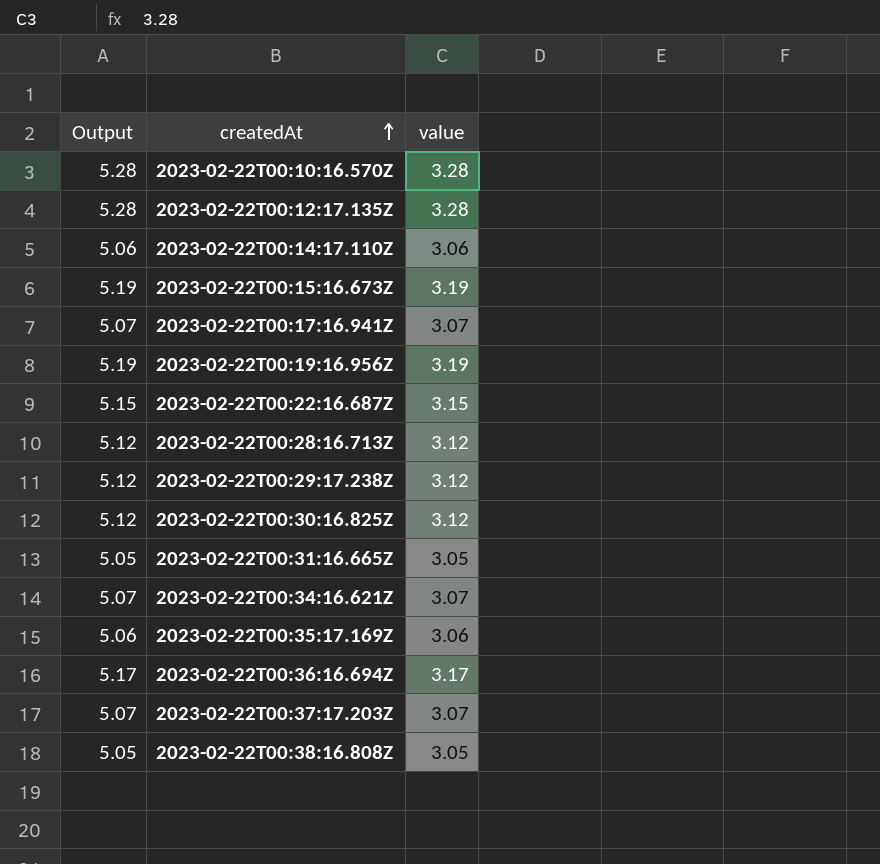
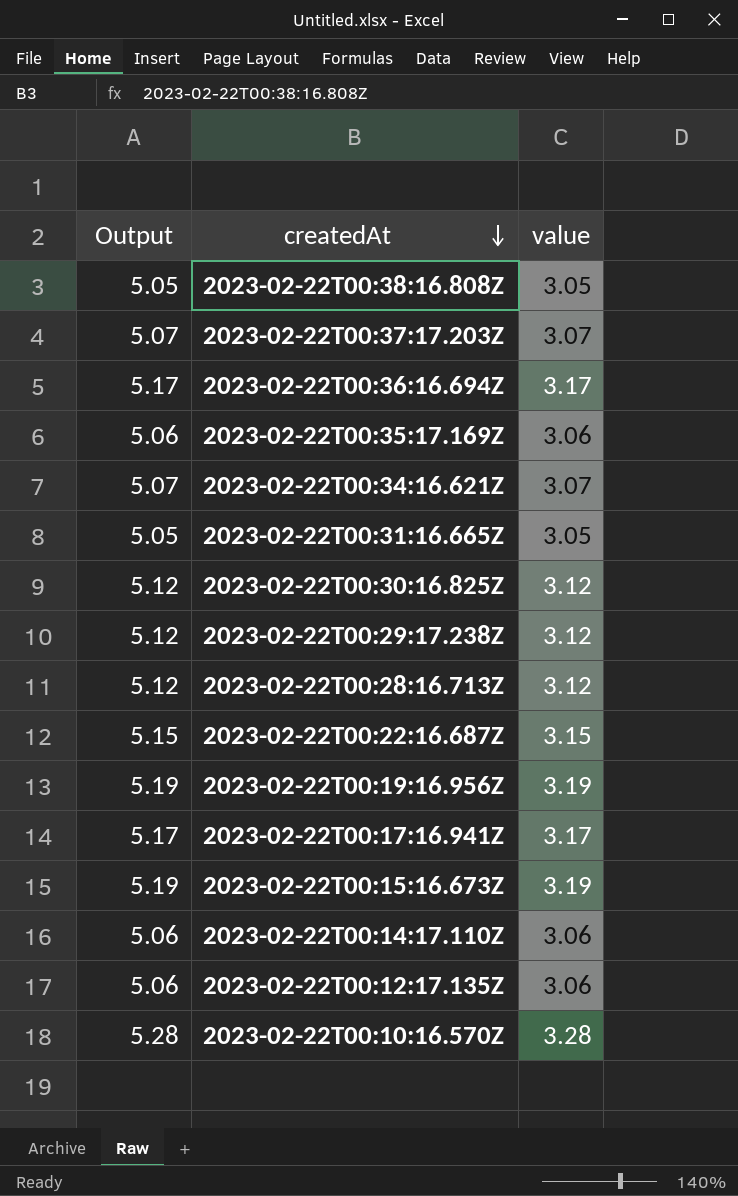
row order: createdAt ascending -> createdAt descending
2023-02-22T00:17:16.941Z | Output: 5.07 -> 5.17
2023-02-22T00:17:16.941Z | value: 3.07 -> 3.17
2023-02-22T00:12:17.135Z | Output: 5.28 -> 5.06
2023-02-22T00:12:17.135Z | value: 3.28 -> 3.06

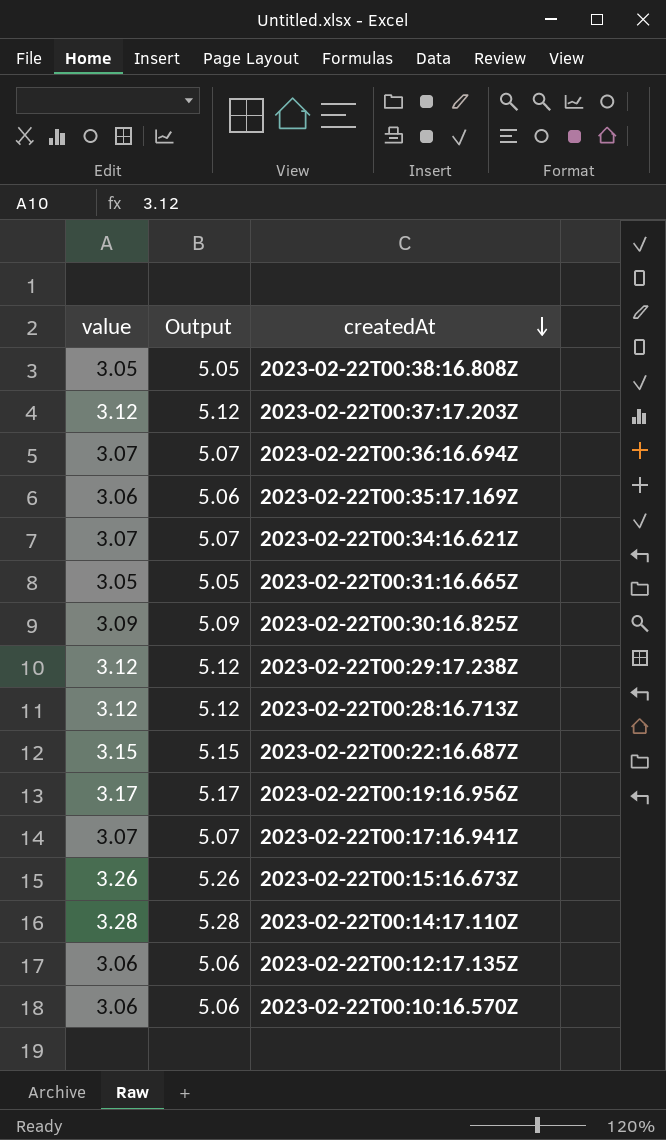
column value | position: 3 -> 1
2023-02-22T00:37:17.203Z | value: 3.07 -> 3.12
2023-02-22T00:37:17.203Z | Output: 5.07 -> 5.12
2023-02-22T00:36:16.694Z | value: 3.17 -> 3.07
2023-02-22T00:36:16.694Z | Output: 5.17 -> 5.07
2023-02-22T00:30:16.825Z | value: 3.12 -> 3.09
2023-02-22T00:30:16.825Z | Output: 5.12 -> 5.09
2023-02-22T00:19:16.956Z | value: 3.19 -> 3.17
2023-02-22T00:19:16.956Z | Output: 5.19 -> 5.17
2023-02-22T00:17:16.941Z | value: 3.17 -> 3.07
2023-02-22T00:17:16.941Z | Output: 5.17 -> 5.07
2023-02-22T00:15:16.673Z | value: 3.19 -> 3.26
2023-02-22T00:15:16.673Z | Output: 5.19 -> 5.26
2023-02-22T00:14:17.110Z | value: 3.06 -> 3.28
2023-02-22T00:14:17.110Z | Output: 5.06 -> 5.28
2023-02-22T00:10:16.570Z | value: 3.28 -> 3.06
2023-02-22T00:10:16.570Z | Output: 5.28 -> 5.06

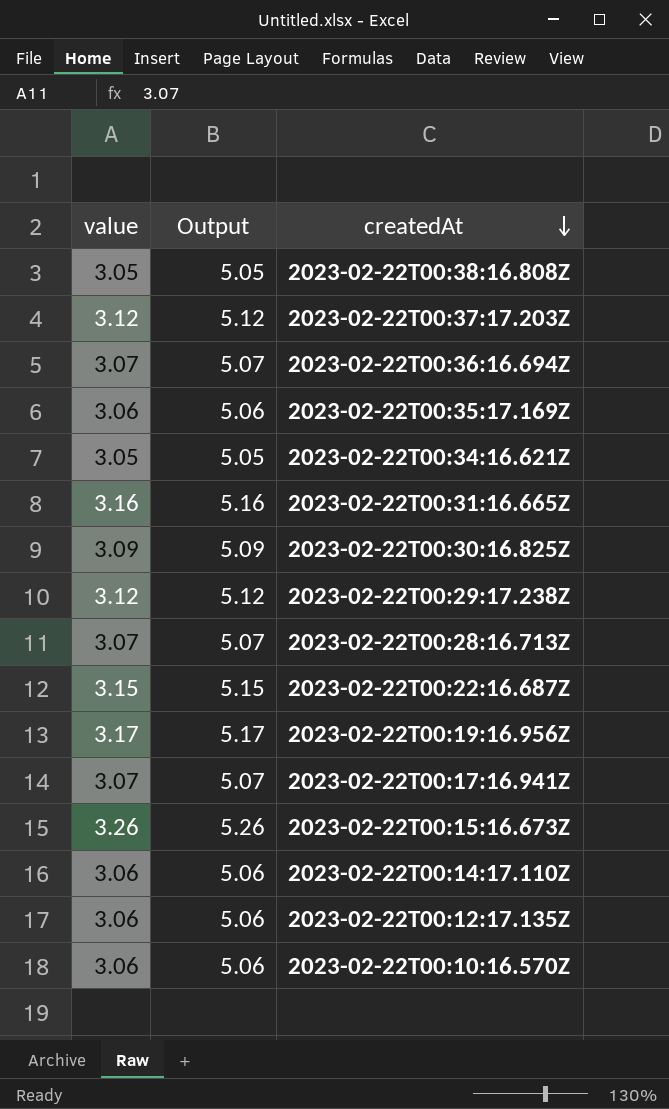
2023-02-22T00:34:16.621Z | value: 3.07 -> 3.05
2023-02-22T00:34:16.621Z | Output: 5.07 -> 5.05
2023-02-22T00:31:16.665Z | value: 3.05 -> 3.16
2023-02-22T00:31:16.665Z | Output: 5.05 -> 5.16
2023-02-22T00:28:16.713Z | value: 3.12 -> 3.07
2023-02-22T00:28:16.713Z | Output: 5.12 -> 5.07
2023-02-22T00:14:17.110Z | value: 3.28 -> 3.06
2023-02-22T00:14:17.110Z | Output: 5.28 -> 5.06

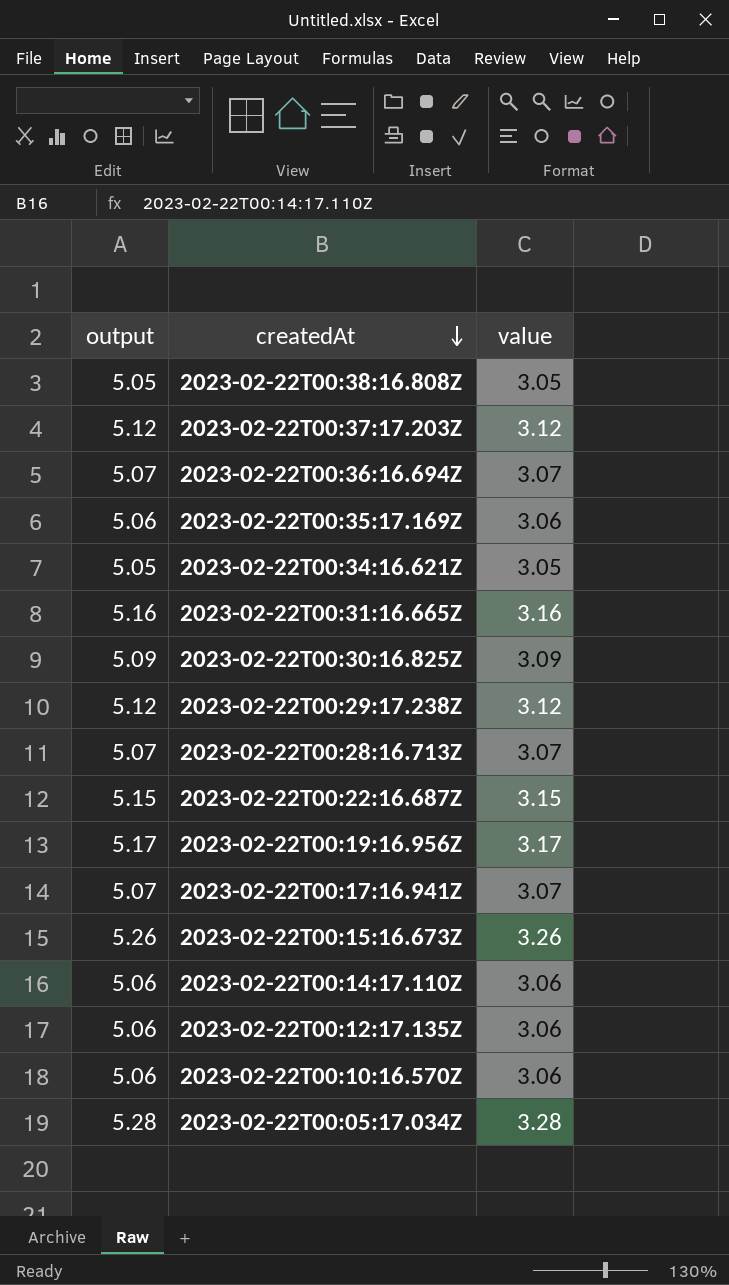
column name: Output -> output
column value | position: 1 -> 3
row 2023-02-22T00:05:17.034Z: none -> 5.28 | 3.28

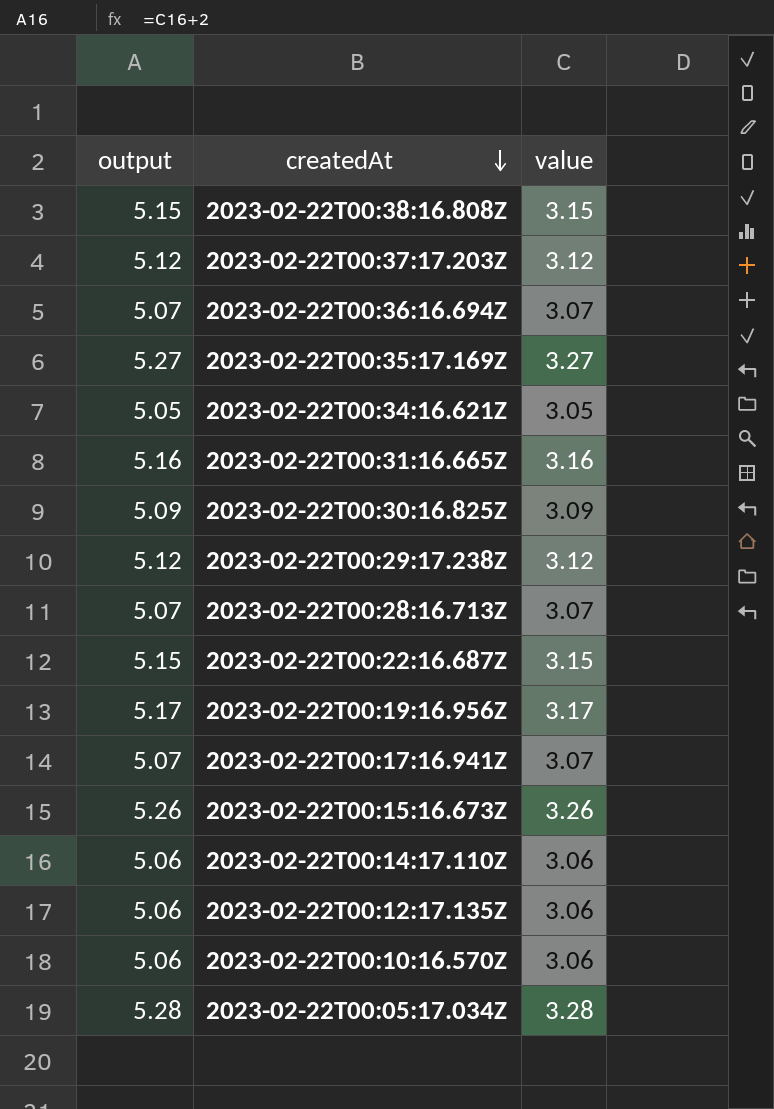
2023-02-22T00:38:16.808Z | output: 5.05 -> 5.15
2023-02-22T00:38:16.808Z | value: 3.05 -> 3.15
2023-02-22T00:35:17.169Z | output: 5.06 -> 5.27
2023-02-22T00:35:17.169Z | value: 3.06 -> 3.27

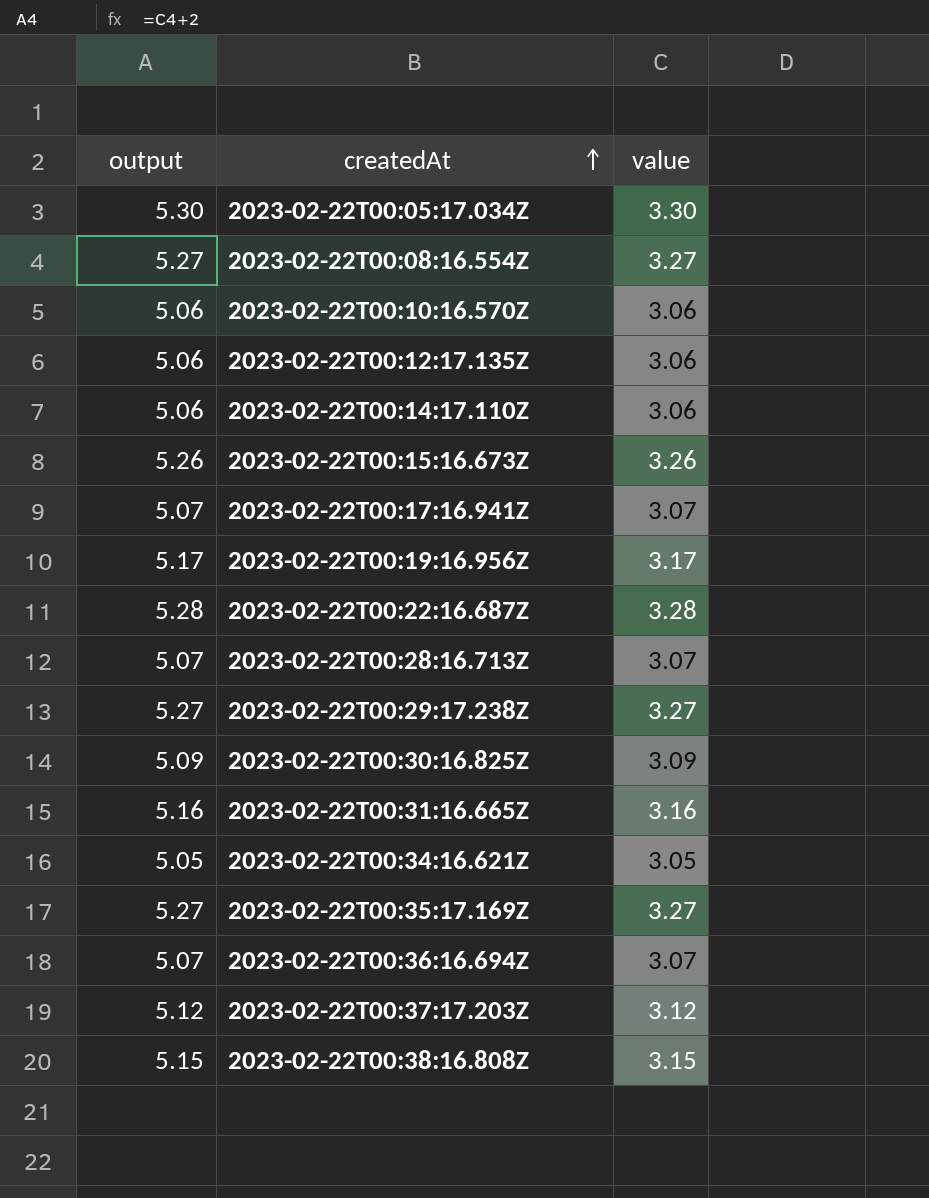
row order: createdAt descending -> createdAt ascending
2023-02-22T00:05:17.034Z | output: 5.28 -> 5.30
2023-02-22T00:05:17.034Z | value: 3.28 -> 3.30
row 2023-02-22T00:08:16.554Z: none -> 5.27 | 3.27
2023-02-22T00:22:16.687Z | output: 5.15 -> 5.28
2023-02-22T00:22:16.687Z | value: 3.15 -> 3.28
2023-02-22T00:29:17.238Z | output: 5.12 -> 5.27
2023-02-22T00:29:17.238Z | value: 3.12 -> 3.27

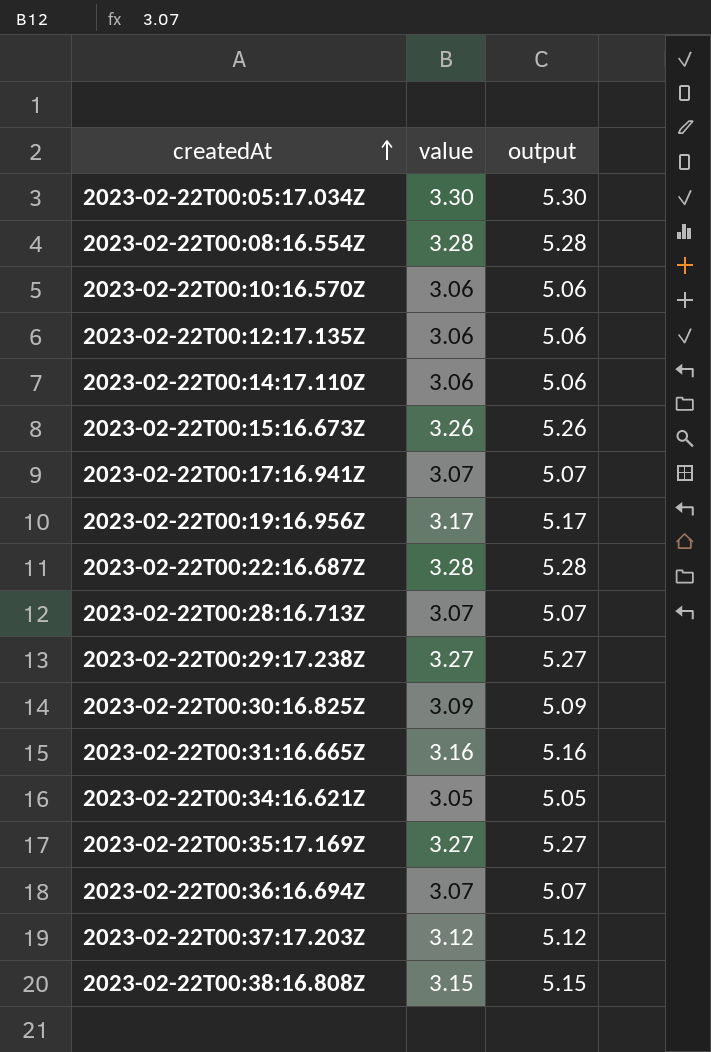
column output | position: 1 -> 3
2023-02-22T00:08:16.554Z | value: 3.27 -> 3.28
2023-02-22T00:08:16.554Z | output: 5.27 -> 5.28

